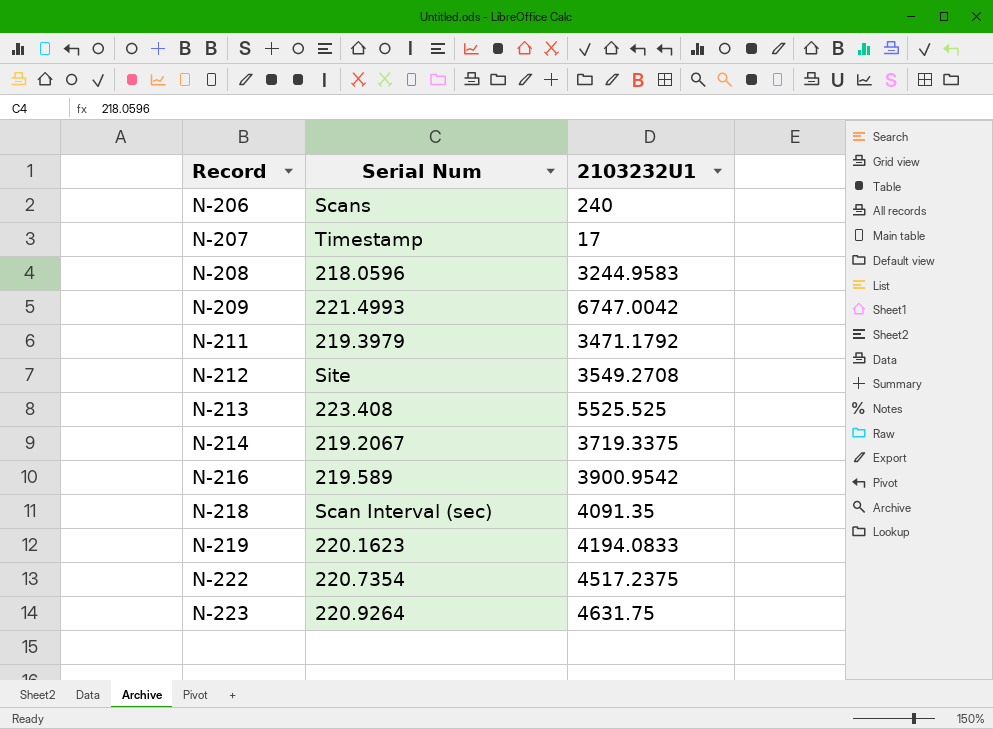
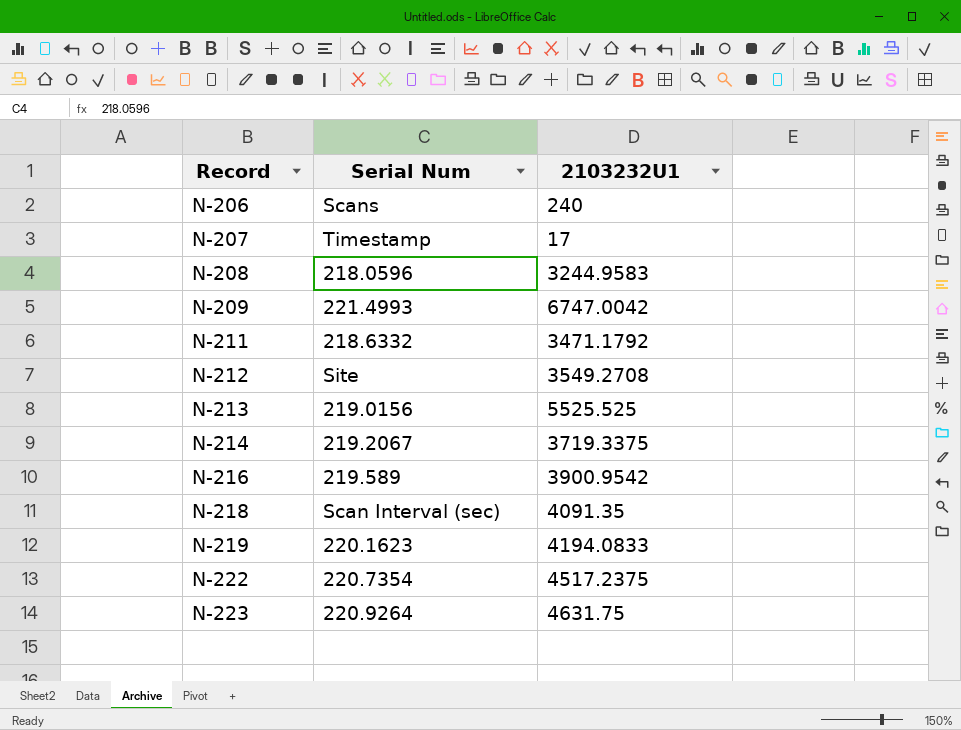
N-211 | Serial Num: 219.3979 -> 218.6332
N-213 | Serial Num: 223.408 -> 219.0156

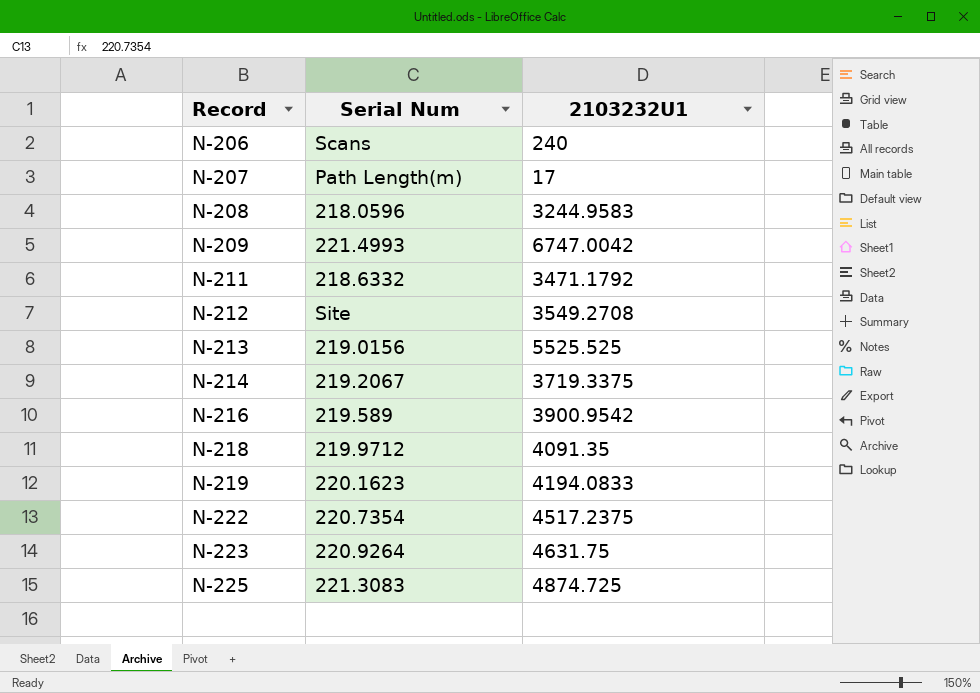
N-207 | Serial Num: Timestamp -> Path Length(m)
N-218 | Serial Num: Scan Interval (sec) -> 219.9712
row N-225: none -> 221.3083 | 4874.725

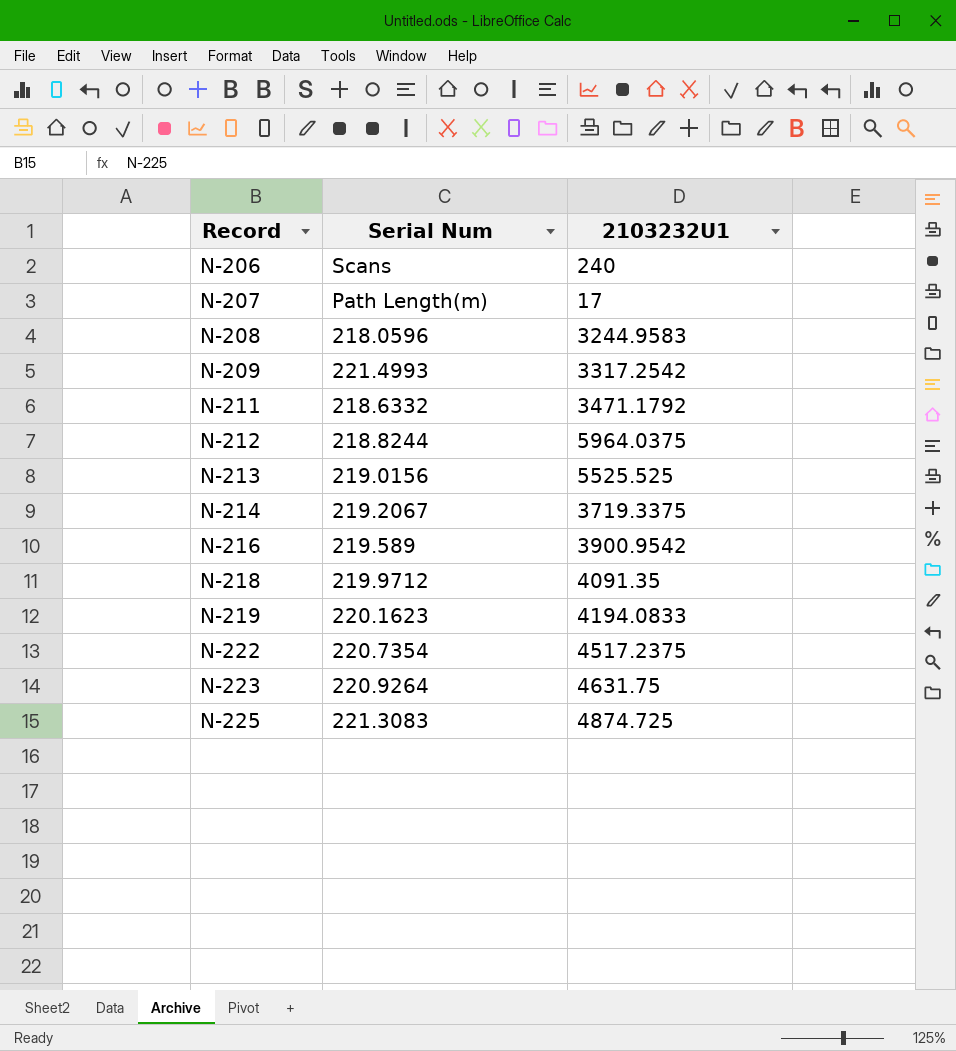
N-209 | 2103232U1: 6747.0042 -> 3317.2542
N-212 | Serial Num: Site -> 218.8244
N-212 | 2103232U1: 3549.2708 -> 5964.0375

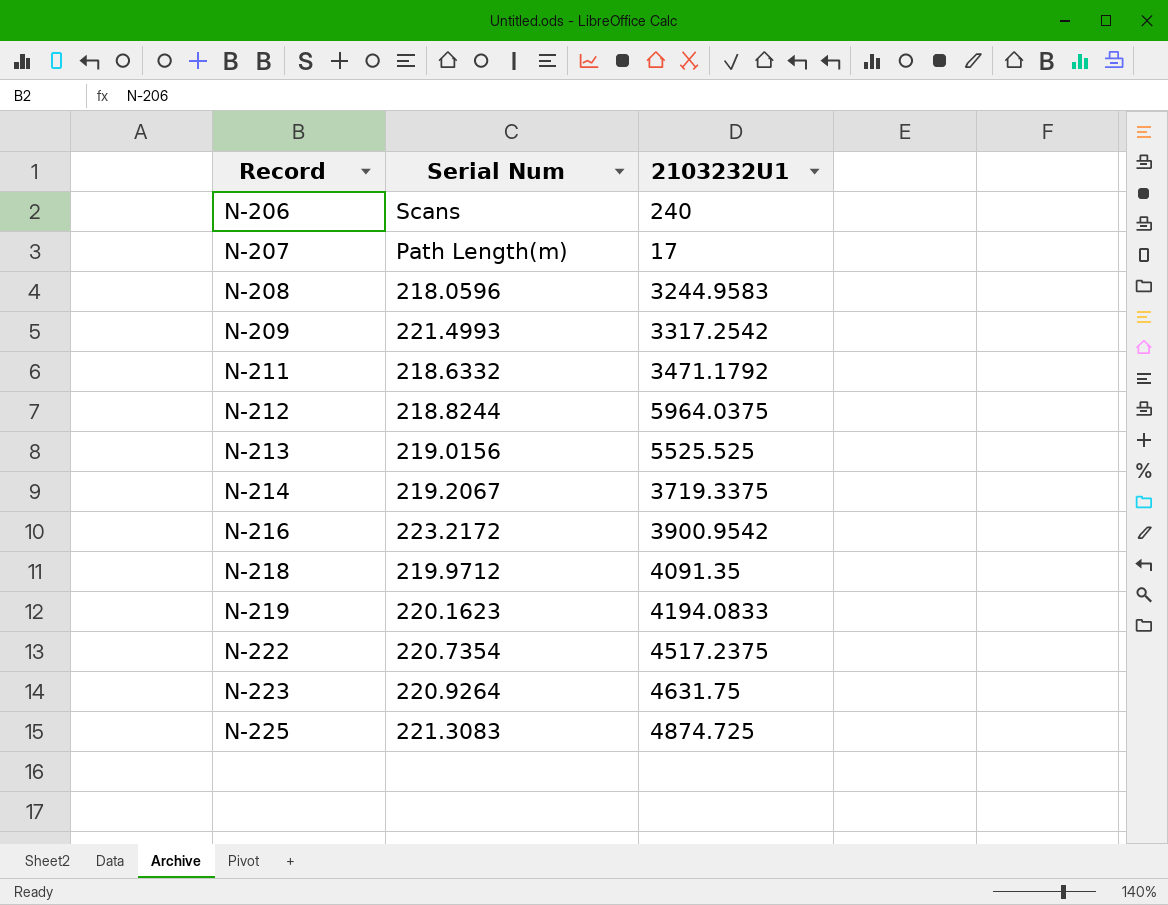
N-216 | Serial Num: 219.589 -> 223.2172

